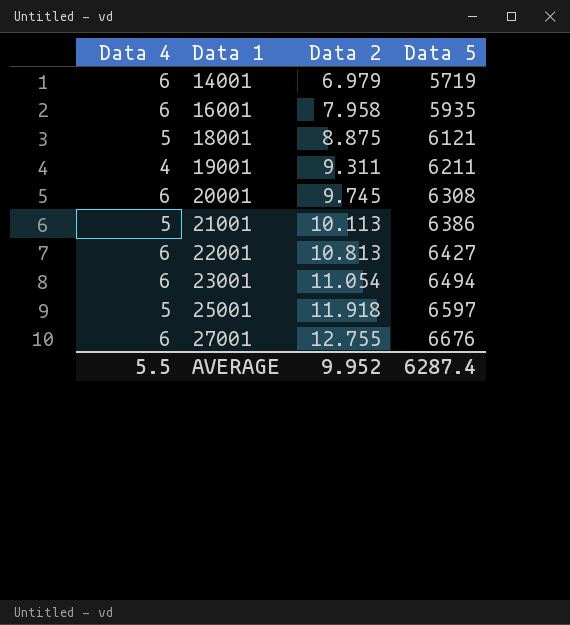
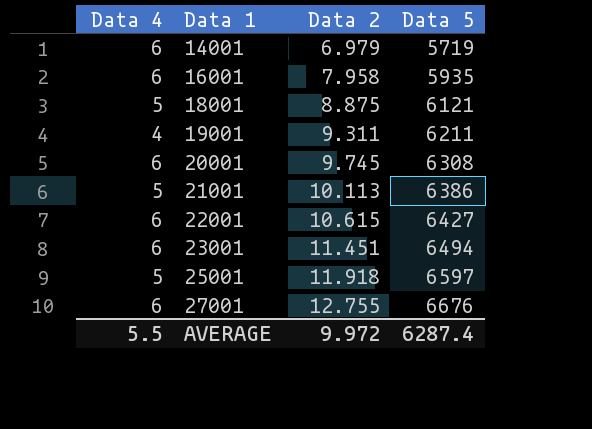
22001 | Data 2: 10.813 -> 10.615
23001 | Data 2: 11.054 -> 11.451
AVERAGE | Data 2: 9.952 -> 9.972

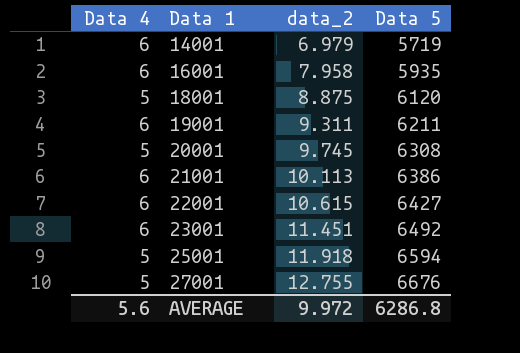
column name: Data 2 -> data_2
18001 | Data 5: 6121 -> 6120
19001 | Data 4: 4 -> 6
20001 | Data 4: 6 -> 5
21001 | Data 4: 5 -> 6
23001 | Data 5: 6494 -> 6492
25001 | Data 5: 6597 -> 6594
27001 | Data 4: 6 -> 5
AVERAGE | Data 4: 5.5 -> 5.6
AVERAGE | Data 5: 6287.4 -> 6286.8

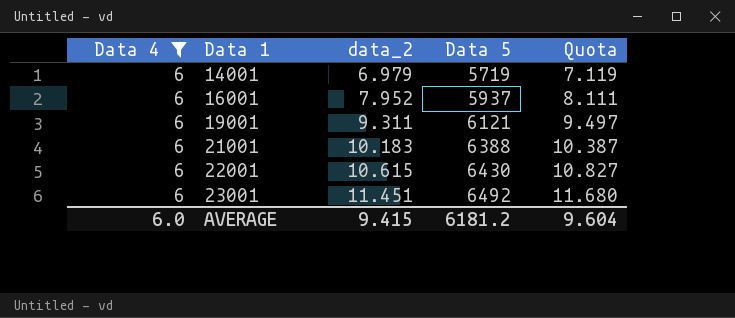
filter: none -> Data 4 = 6
column Quota | formula: none -> [data_2] * 1.02
16001 | data_2: 7.958 -> 7.952
16001 | Data 5: 5935 -> 5937
19001 | Data 5: 6211 -> 6121
21001 | data_2: 10.113 -> 10.183
21001 | Data 5: 6386 -> 6388
22001 | Data 5: 6427 -> 6430
AVERAGE | Data 4: 5.6 -> 6.0
AVERAGE | data_2: 9.972 -> 9.415
AVERAGE | Data 5: 6286.8 -> 6181.2

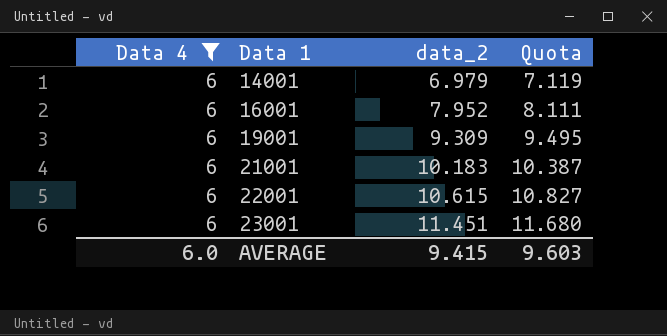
column Data 5 | position: 4 -> none
19001 | data_2: 9.311 -> 9.309
19001 | Quota: 9.497 -> 9.495
AVERAGE | Quota: 9.604 -> 9.603

